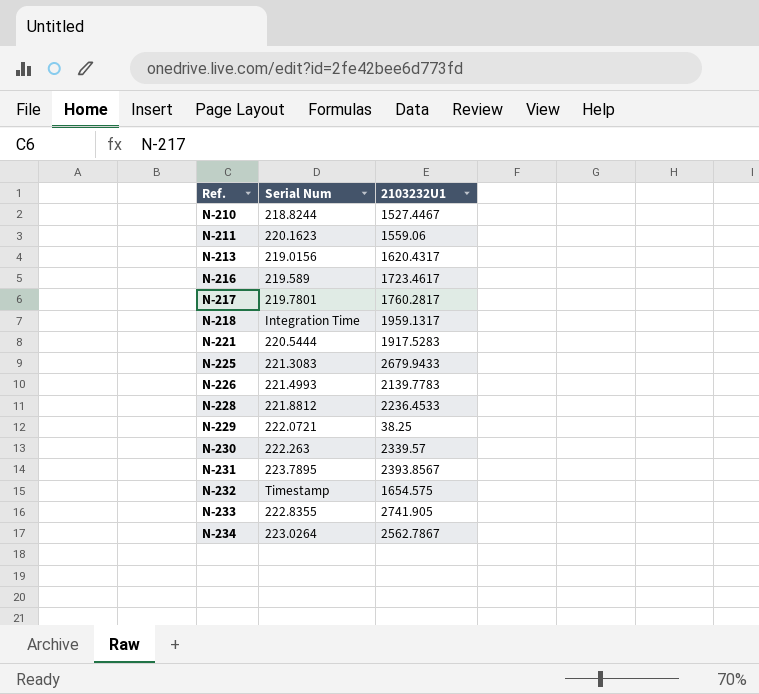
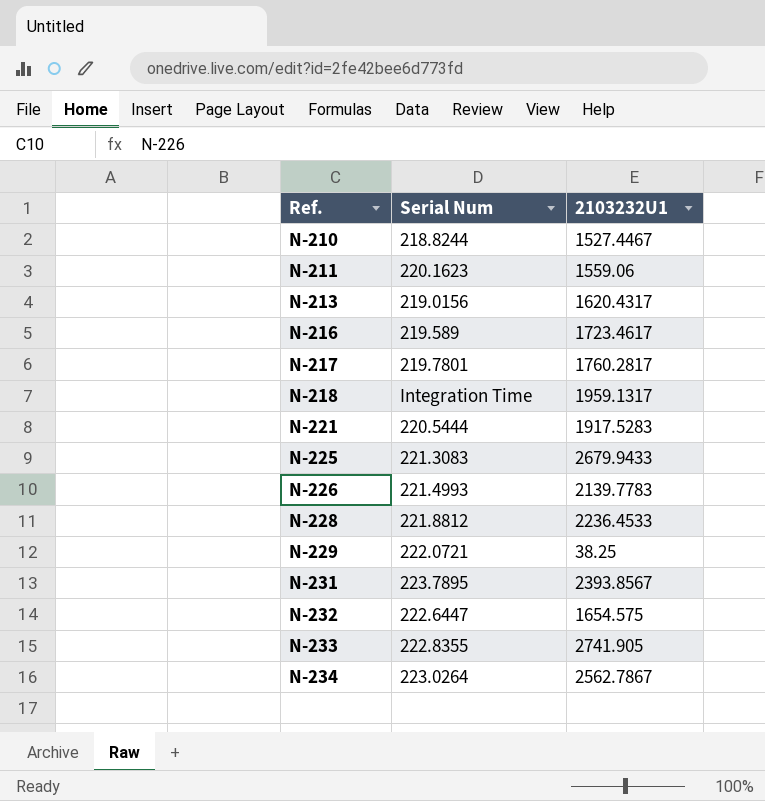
row N-230: 222.263 | 2339.57 -> none
N-232 | Serial Num: Timestamp -> 222.6447

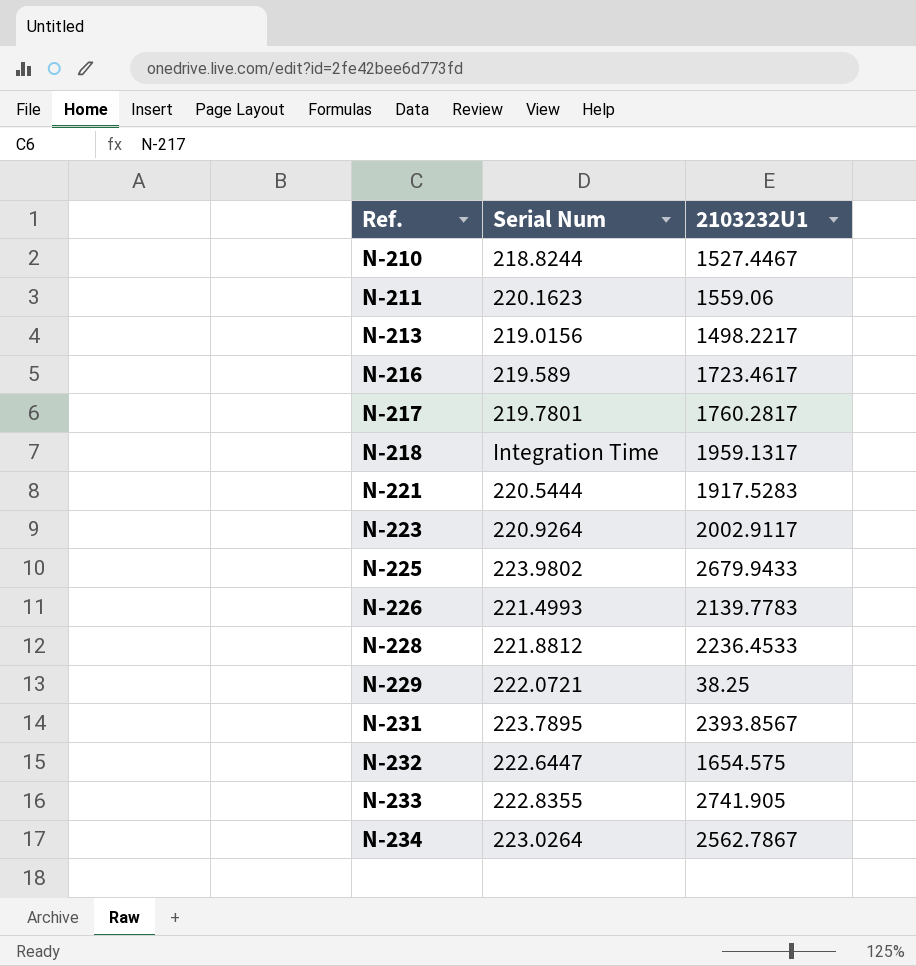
N-213 | 2103232U1: 1620.4317 -> 1498.2217
row N-223: none -> 220.9264 | 2002.9117
N-225 | Serial Num: 221.3083 -> 223.9802

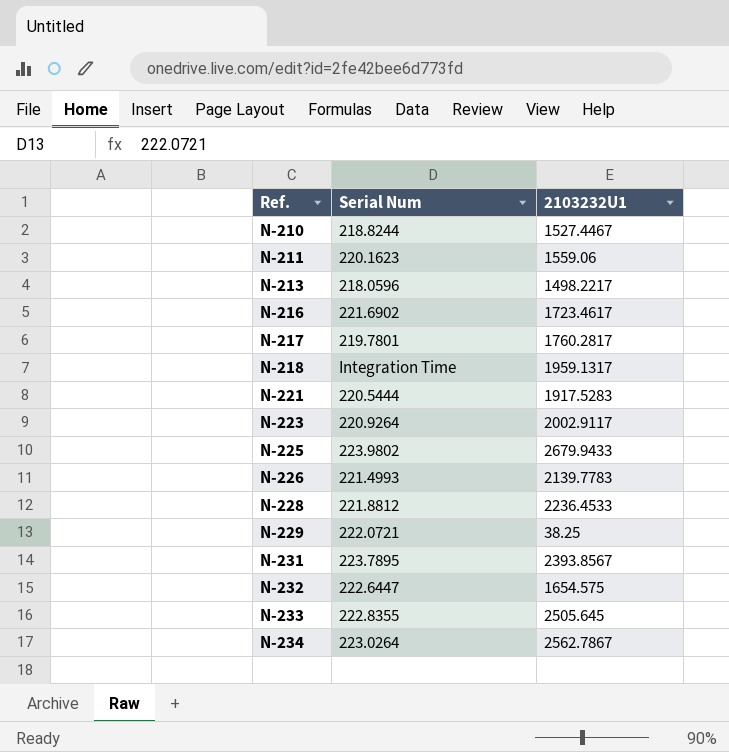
N-213 | Serial Num: 219.0156 -> 218.0596
N-216 | Serial Num: 219.589 -> 221.6902
N-233 | 2103232U1: 2741.905 -> 2505.645

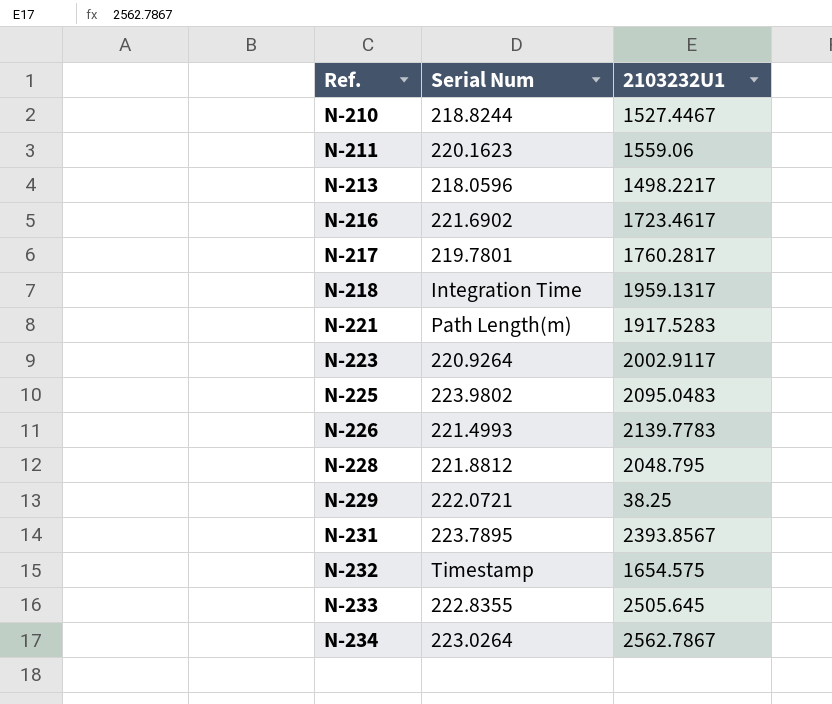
N-221 | Serial Num: 220.5444 -> Path Length(m)
N-225 | 2103232U1: 2679.9433 -> 2095.0483
N-228 | 2103232U1: 2236.4533 -> 2048.795
N-232 | Serial Num: 222.6447 -> Timestamp

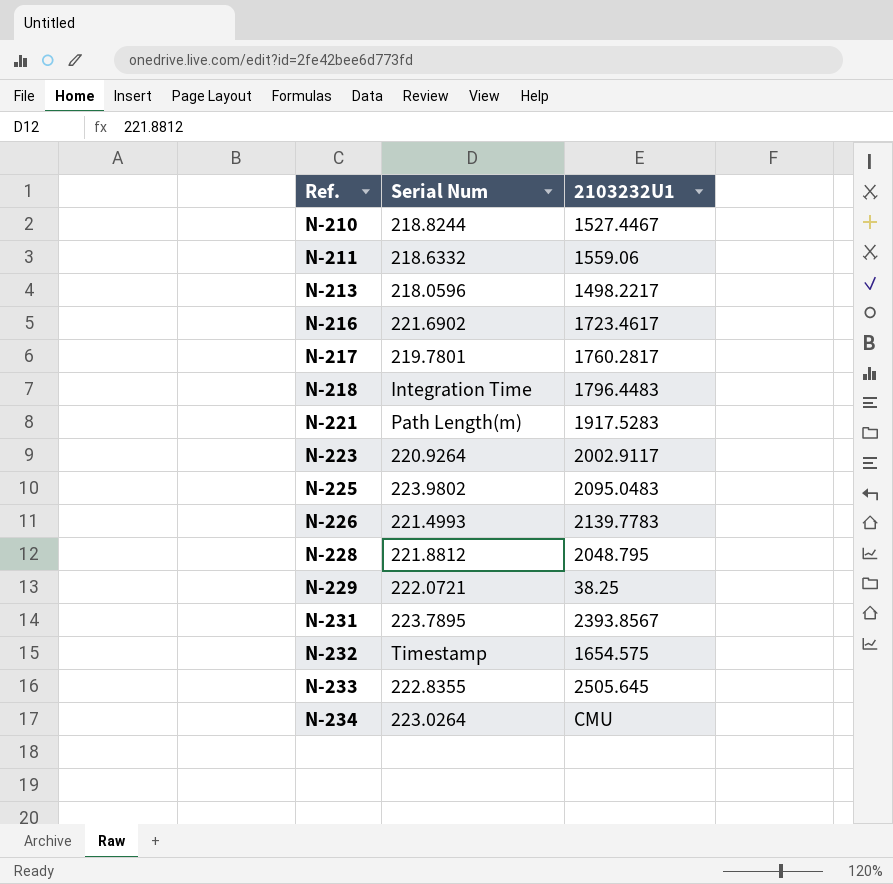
N-211 | Serial Num: 220.1623 -> 218.6332
N-218 | 2103232U1: 1959.1317 -> 1796.4483
N-234 | 2103232U1: 2562.7867 -> CMU

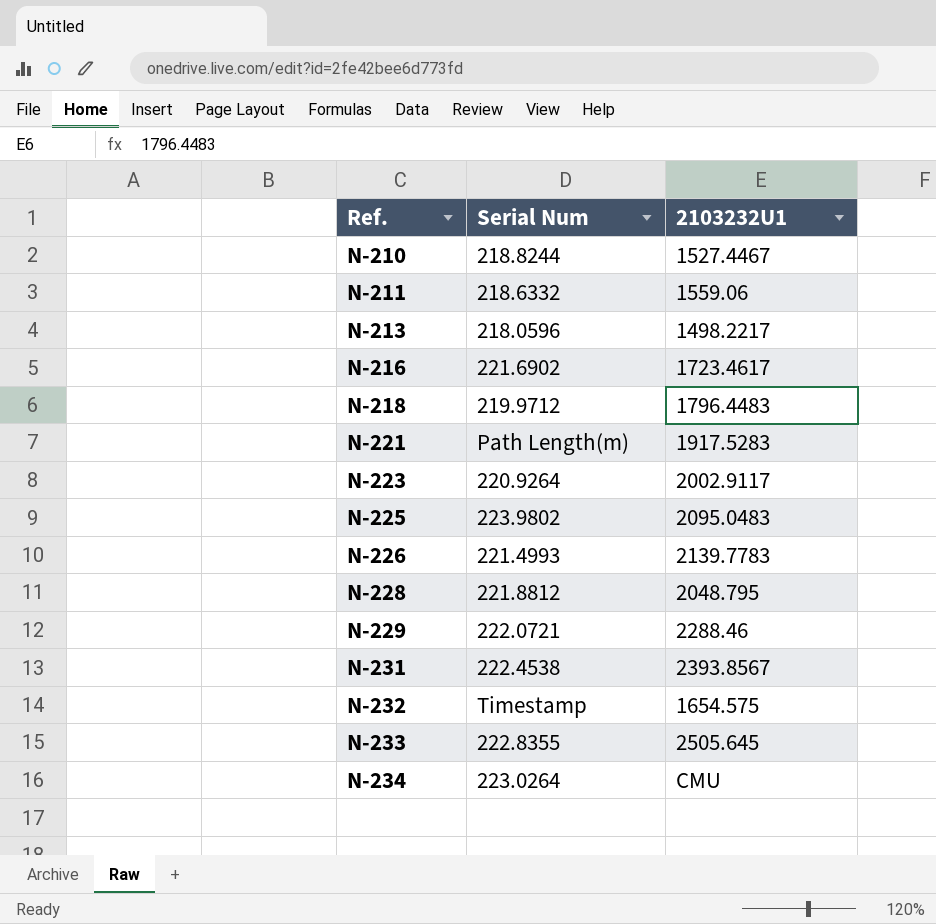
row N-217: 219.7801 | 1760.2817 -> none
N-218 | Serial Num: Integration Time -> 219.9712
N-229 | 2103232U1: 38.25 -> 2288.46
N-231 | Serial Num: 223.7895 -> 222.4538

